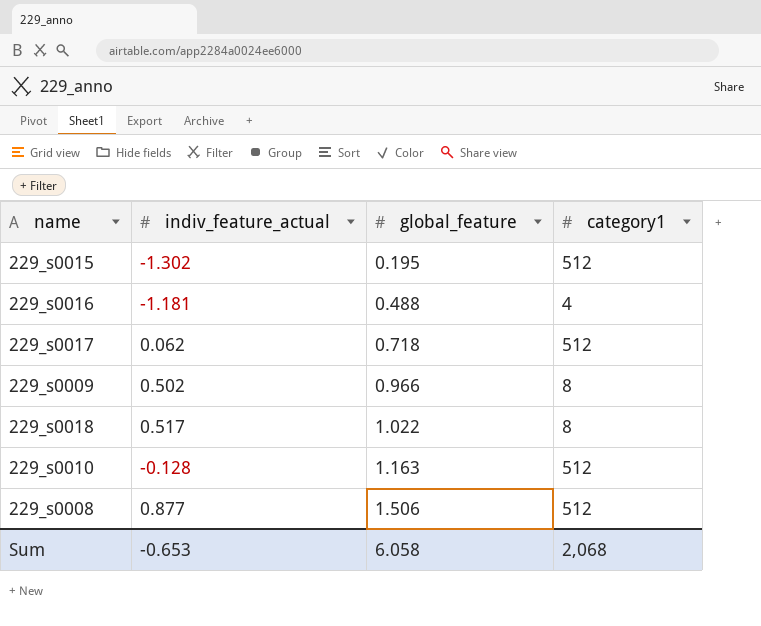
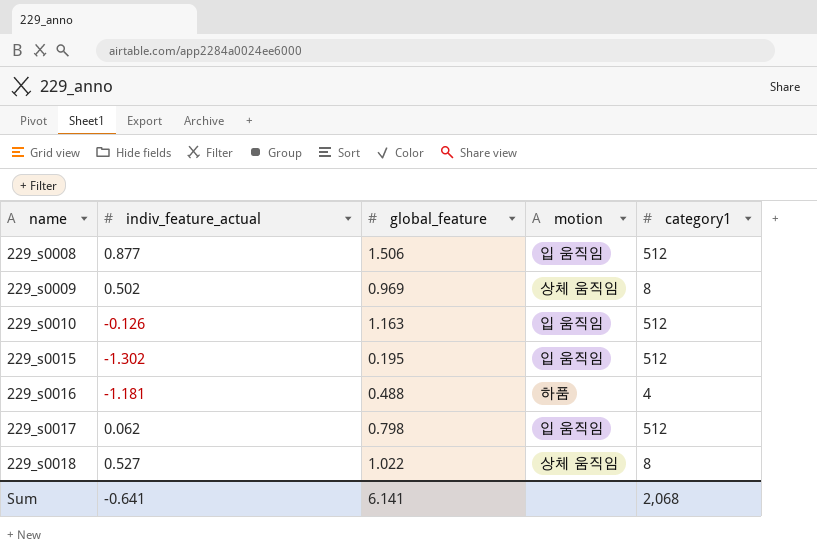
row order: global_feature ascending -> name ascending
column motion | position: none -> 4
229_s0009 | global_feature: 0.966 -> 0.969
229_s0010 | indiv_feature_actual: -0.128 -> -0.126
229_s0017 | global_feature: 0.718 -> 0.798
229_s0018 | indiv_feature_actual: 0.517 -> 0.527
Sum | indiv_feature_actual: -0.653 -> -0.641
Sum | global_feature: 6.058 -> 6.141

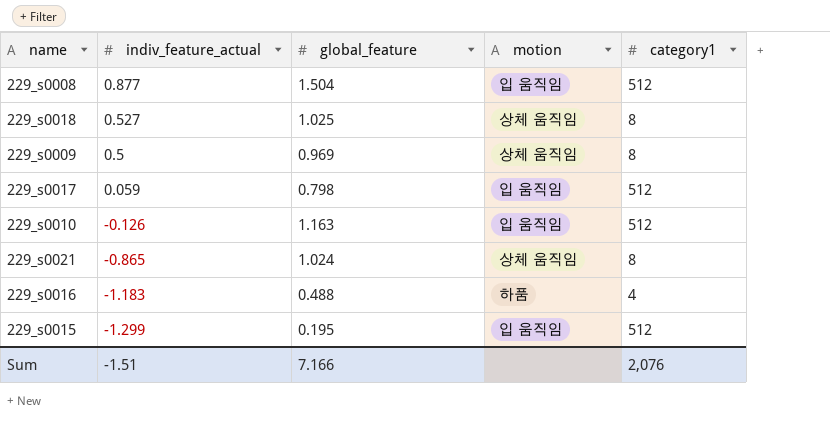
row order: name ascending -> indiv_feature_actual descending
229_s0008 | global_feature: 1.506 -> 1.504
229_s0018 | global_feature: 1.022 -> 1.025
229_s0009 | indiv_feature_actual: 0.502 -> 0.5
229_s0017 | indiv_feature_actual: 0.062 -> 0.059
row 229_s0021: none -> -0.865 | 1.024 | 상체 움직임 | 8
229_s0016 | indiv_feature_actual: -1.181 -> -1.183
229_s0015 | indiv_feature_actual: -1.302 -> -1.299
Sum | indiv_feature_actual: -0.641 -> -1.51
Sum | global_feature: 6.141 -> 7.166
Sum | category1: 2,068 -> 2,076

